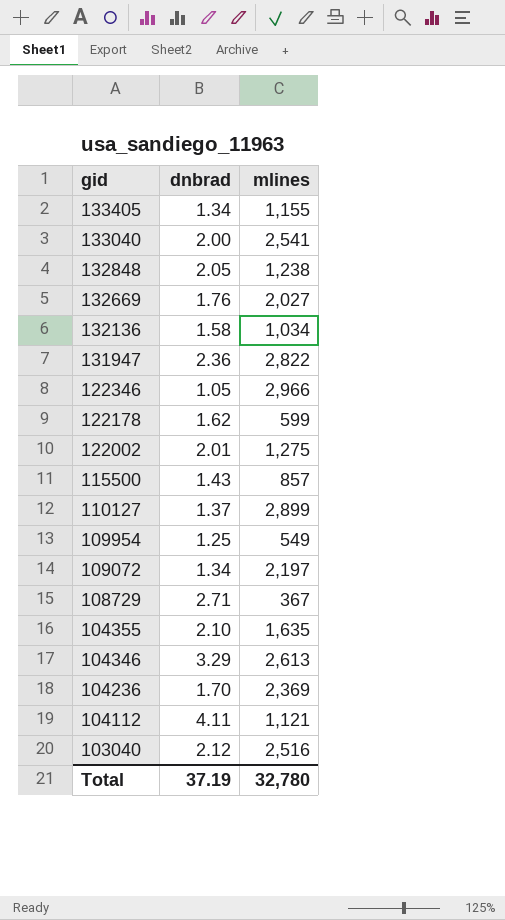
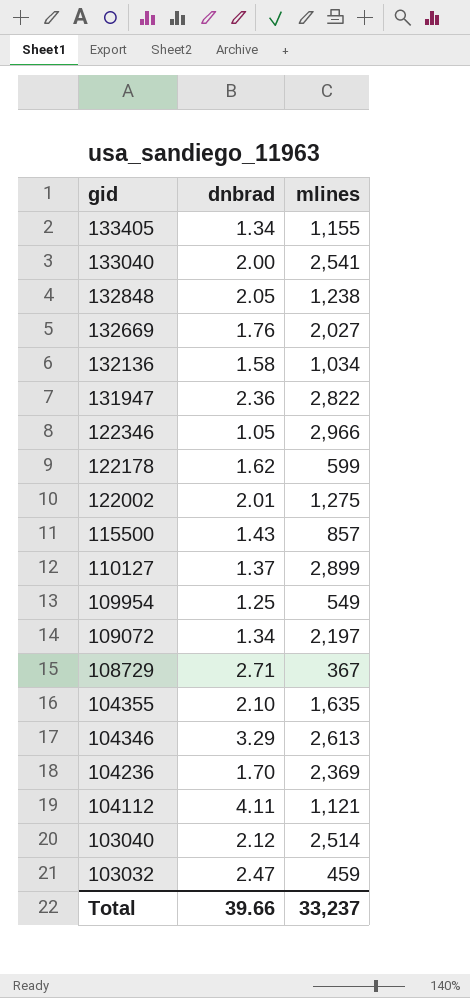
103040 | mlines: 2,516 -> 2,514
row 103032: none -> 2.47 | 459
Total | dnbrad: 37.19 -> 39.66
Total | mlines: 32,780 -> 33,237

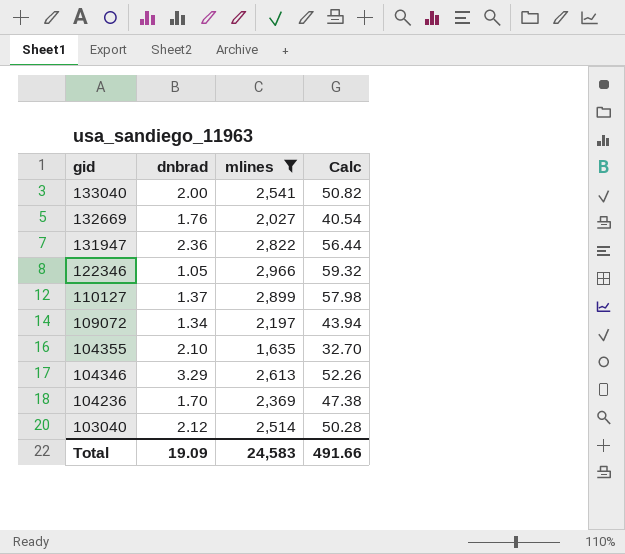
filter: none -> mlines >= 1,635
column Calc | formula: none -> [mlines] * 0.02
Total | dnbrad: 39.66 -> 19.09
Total | mlines: 33,237 -> 24,583

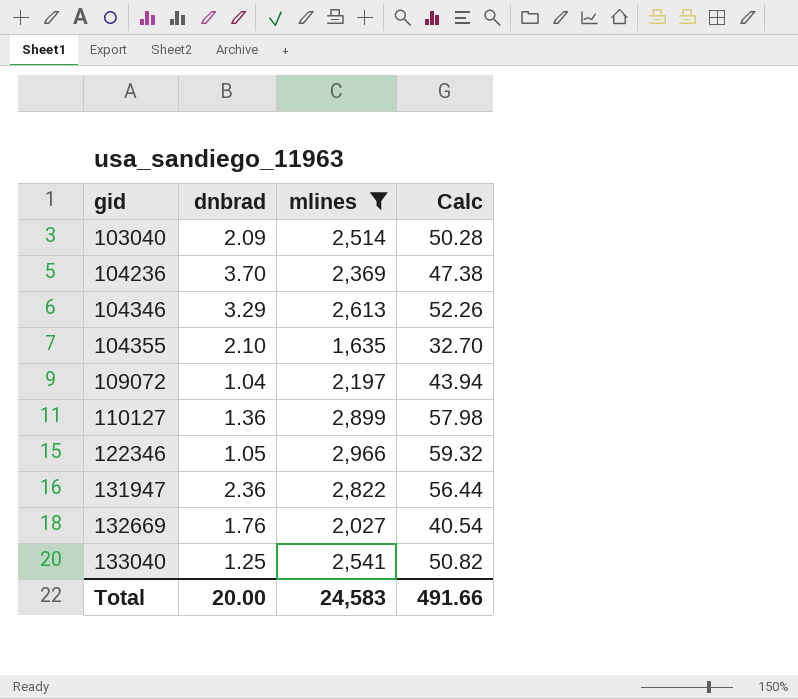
row order: gid descending -> gid ascending
103040 | dnbrad: 2.12 -> 2.09
104236 | dnbrad: 1.70 -> 3.70
109072 | dnbrad: 1.34 -> 1.04
110127 | dnbrad: 1.37 -> 1.36
133040 | dnbrad: 2.00 -> 1.25
Total | dnbrad: 19.09 -> 20.00

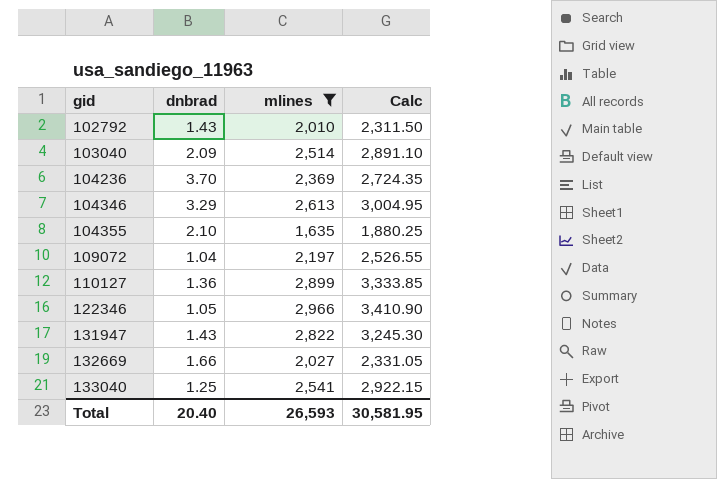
column Calc | formula: [mlines] * 0.02 -> [mlines] * 1.15
row 102792: none -> 1.43 | 2,010 | 2,311.50
131947 | dnbrad: 2.36 -> 1.43
132669 | dnbrad: 1.76 -> 1.66
Total | dnbrad: 20.00 -> 20.40
Total | mlines: 24,583 -> 26,593
Total | Calc: 491.66 -> 30,581.95

